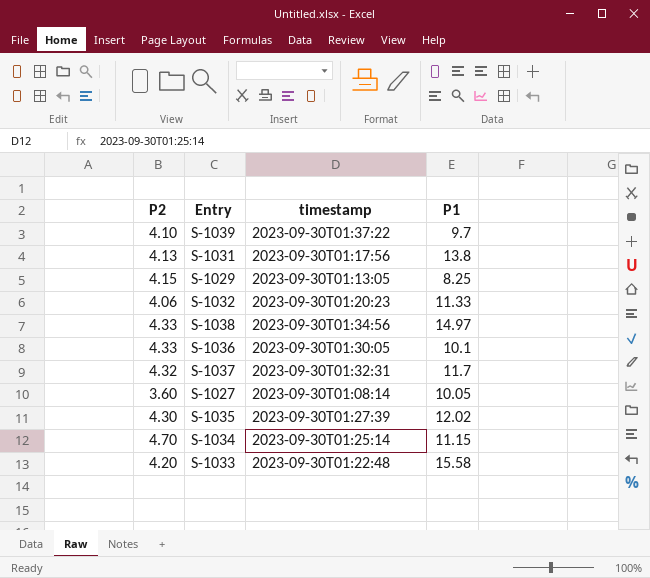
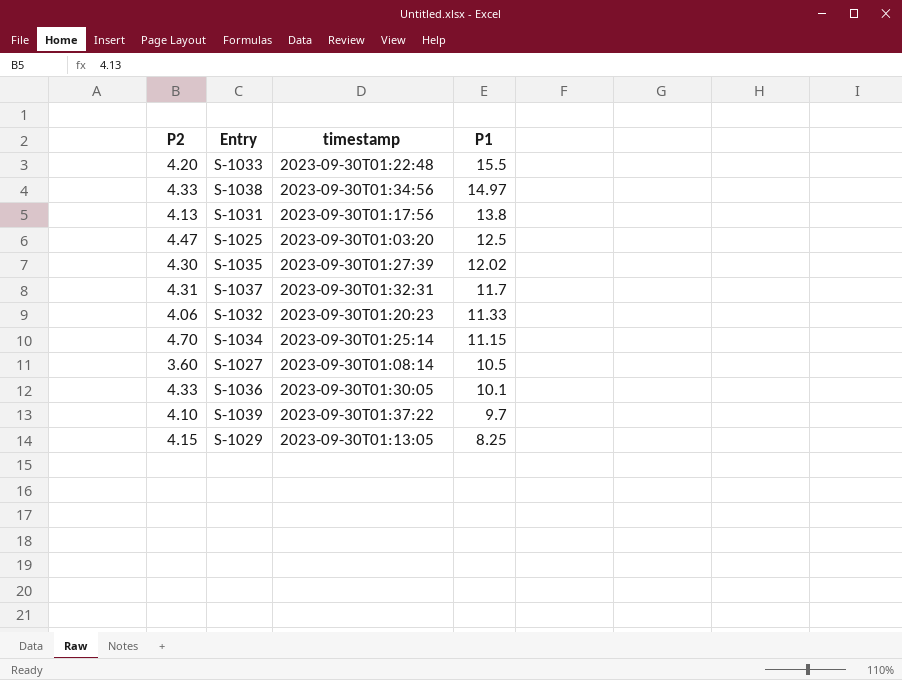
row order: none -> P1 descending
S-1033 | P1: 15.58 -> 15.5
row S-1025: none -> 4.47 | 2023-09-30T01:03:20 | 12.5
S-1037 | P2: 4.32 -> 4.31
S-1027 | P1: 10.05 -> 10.5

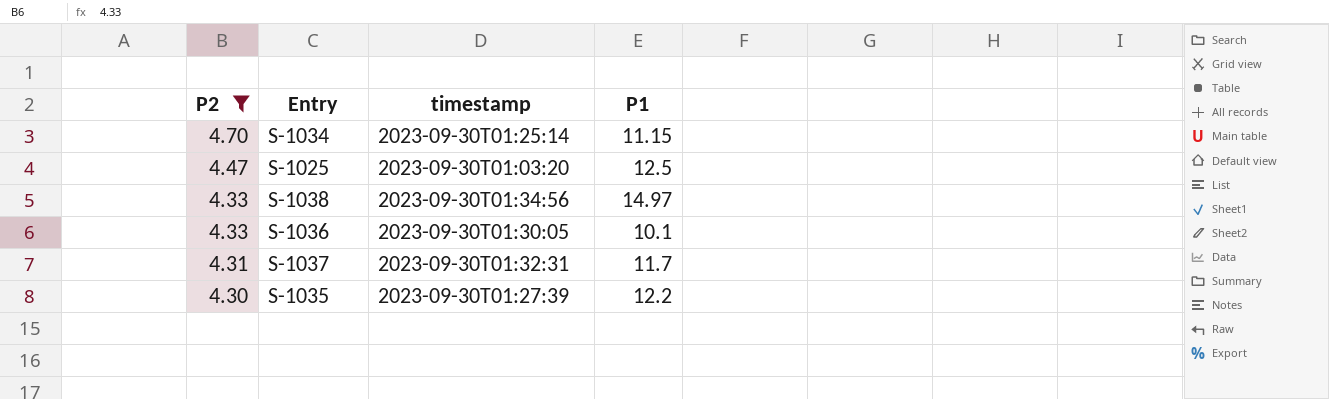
filter: none -> P2 >= 4.30
row order: P1 descending -> P2 descending
S-1035 | P1: 12.02 -> 12.2

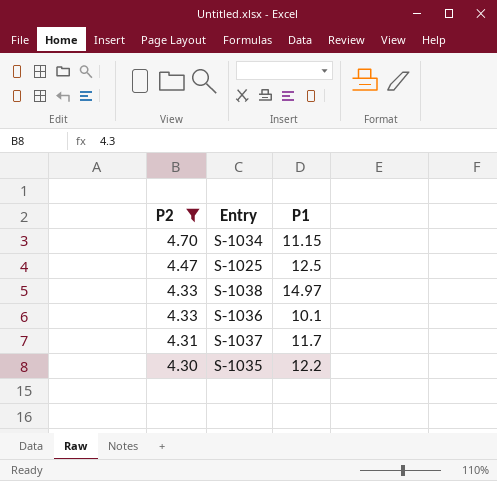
column timestamp | position: 3 -> none

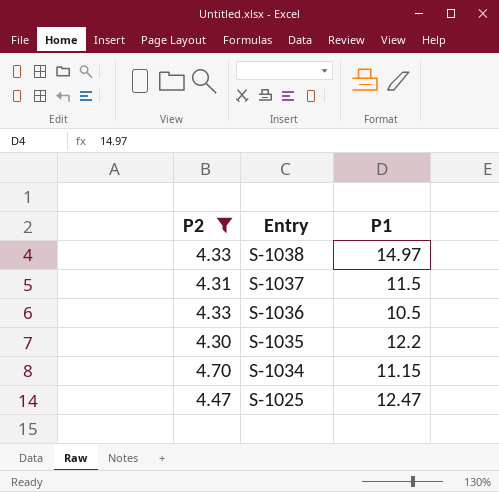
row order: P2 descending -> Entry descending
S-1037 | P1: 11.7 -> 11.5
S-1036 | P1: 10.1 -> 10.5
S-1025 | P1: 12.5 -> 12.47

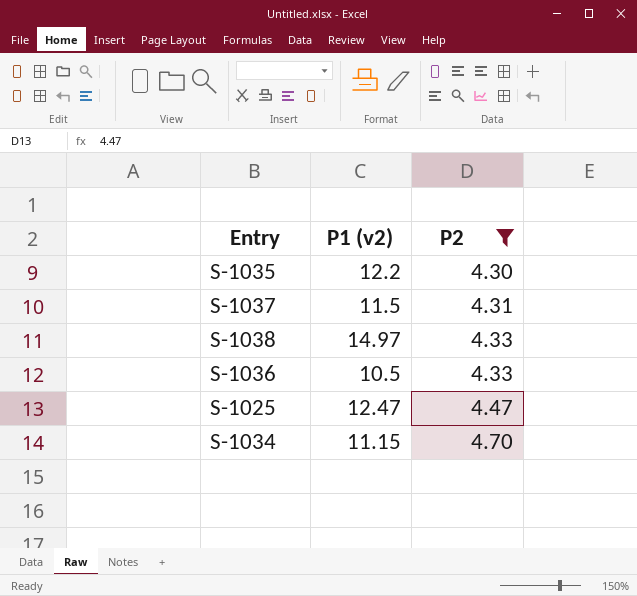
row order: Entry descending -> P2 ascending
column name: P1 -> P1 (v2)
column P2 | position: 1 -> 3

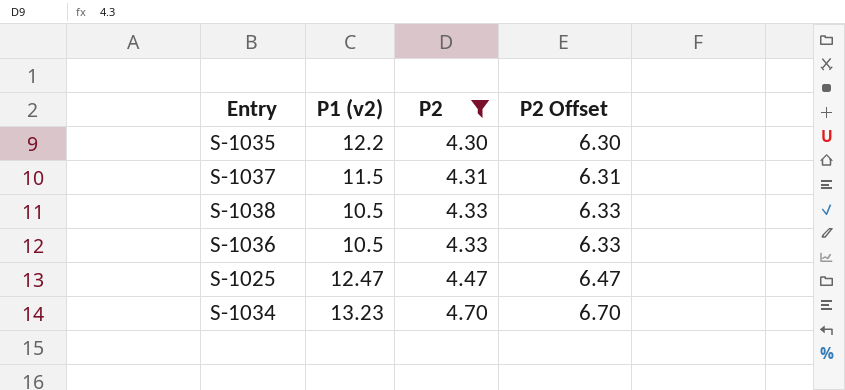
column P2 Offset | formula: none -> [P2] + 2
S-1038 | P1 (v2): 14.97 -> 10.5
S-1034 | P1 (v2): 11.15 -> 13.23

